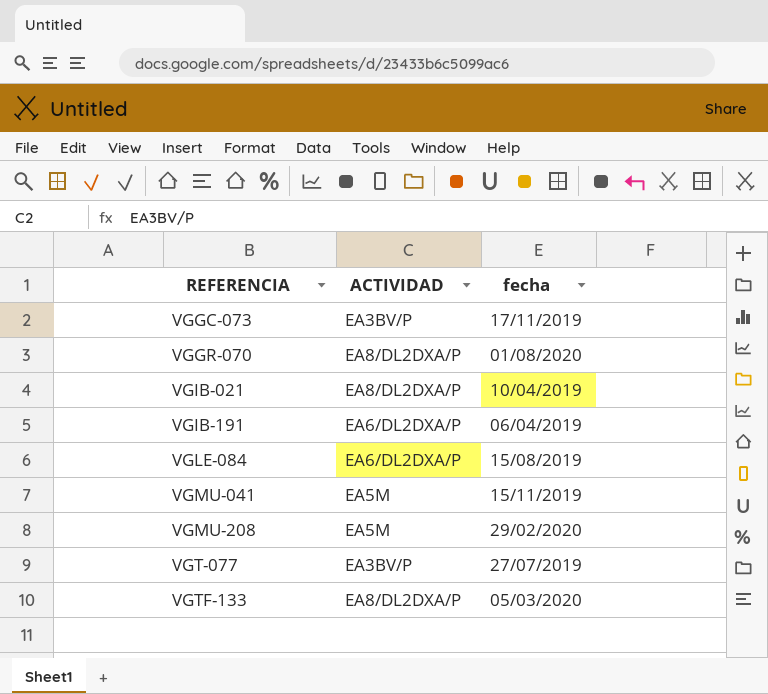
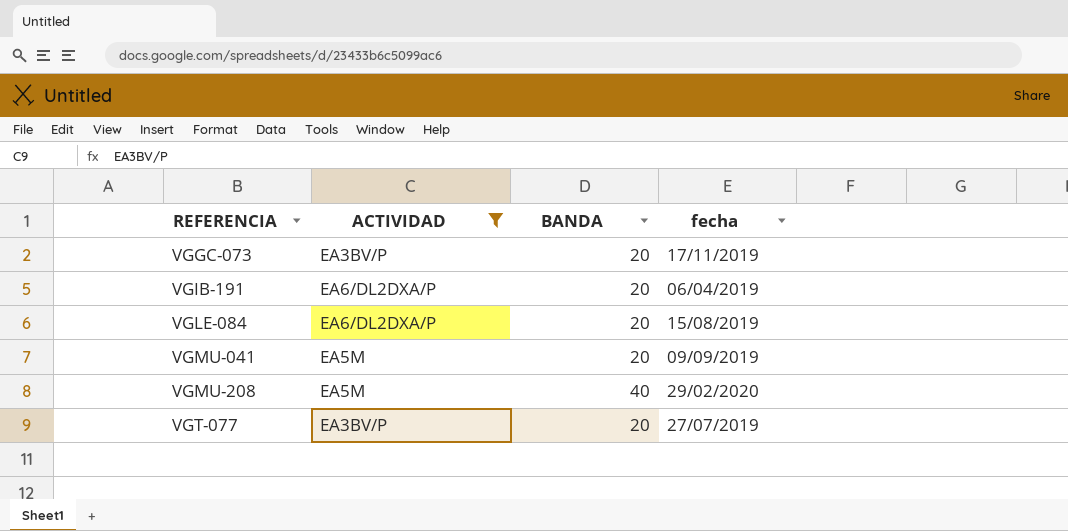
filter: none -> ACTIVIDAD != EA8/DL2DXA/P
column BANDA | position: none -> 3
VGMU-041 | fecha: 15/11/2019 -> 09/09/2019

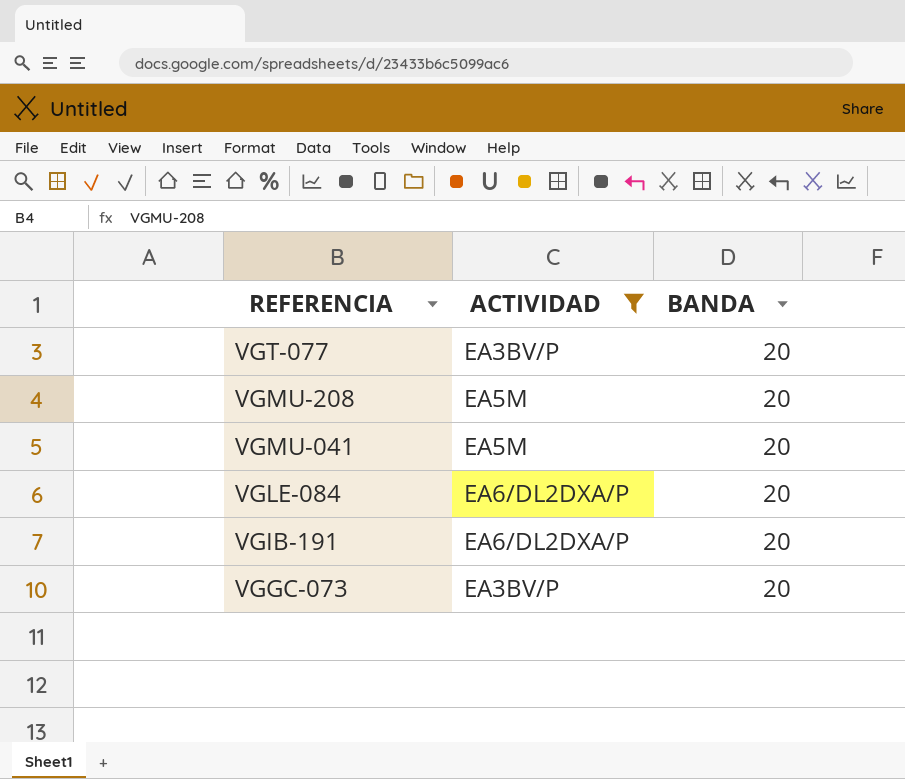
row order: REFERENCIA ascending -> REFERENCIA descending
column fecha | position: 4 -> none
VGMU-208 | BANDA: 40 -> 20

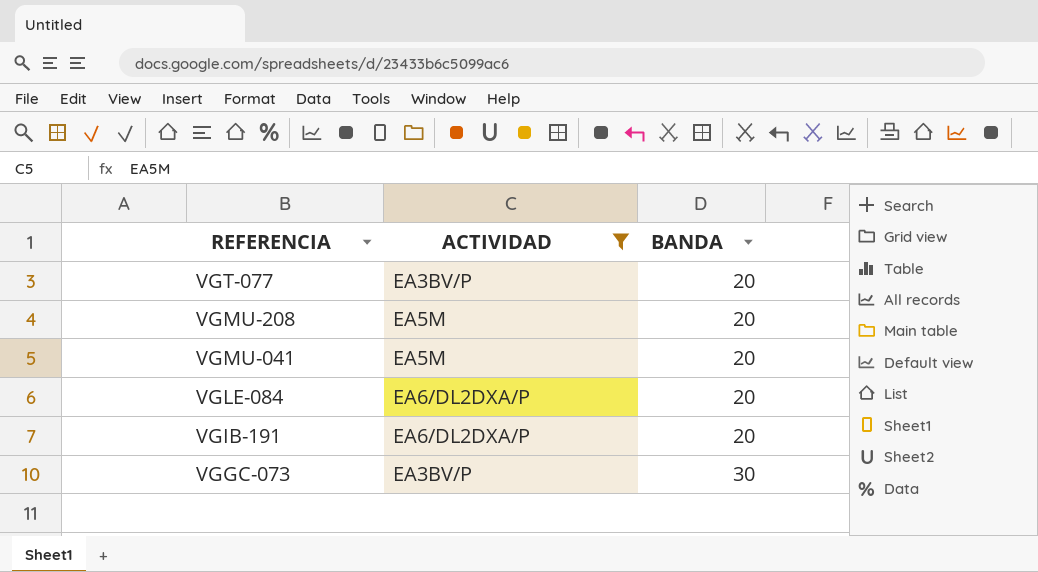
VGGC-073 | BANDA: 20 -> 30

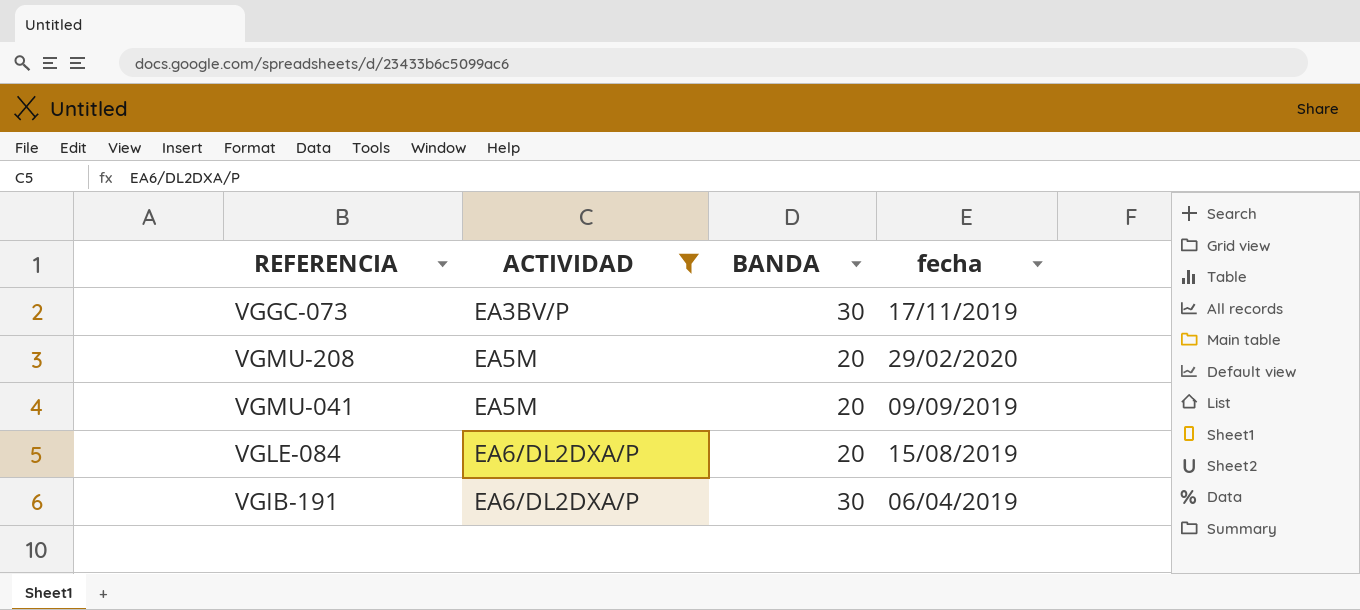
row order: REFERENCIA descending -> ACTIVIDAD ascending
column fecha | position: none -> 4
row VGT-077: EA3BV/P | 20 -> none
VGIB-191 | BANDA: 20 -> 30

